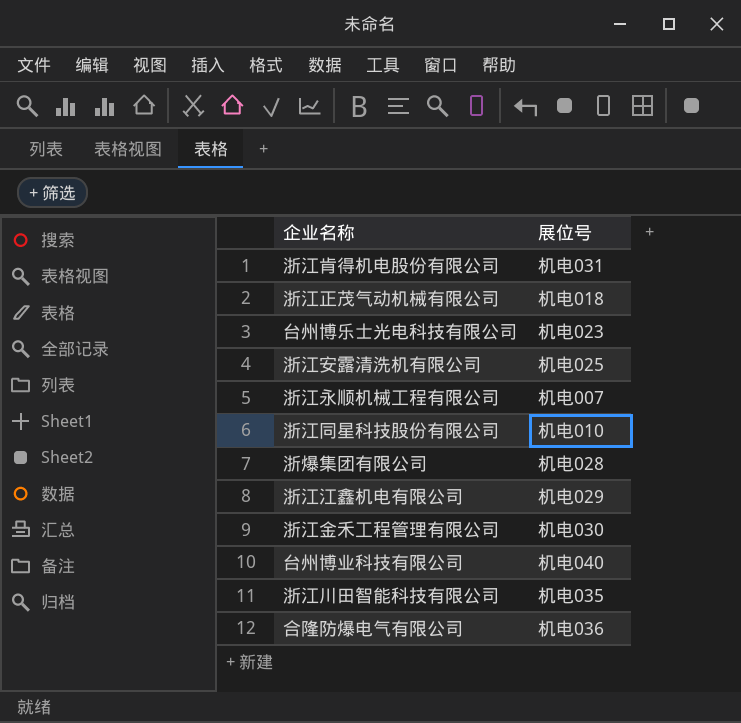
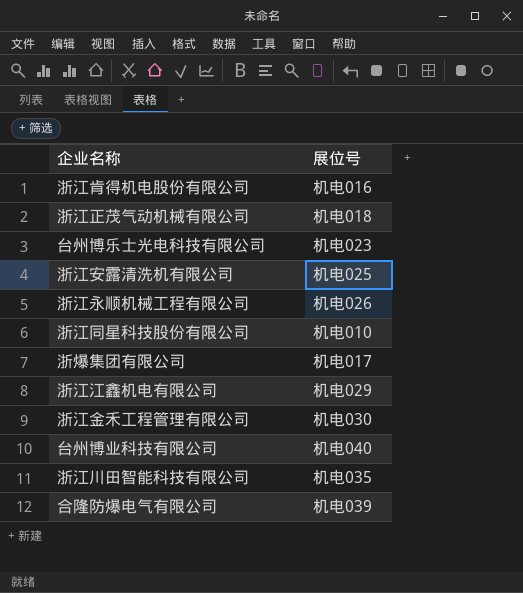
浙江肯得机电股份有限公司 | 展位号: 机电031 -> 机电016
浙江永顺机械工程有限公司 | 展位号: 机电007 -> 机电026
浙爆集团有限公司 | 展位号: 机电028 -> 机电017
合隆防爆电气有限公司 | 展位号: 机电036 -> 机电039

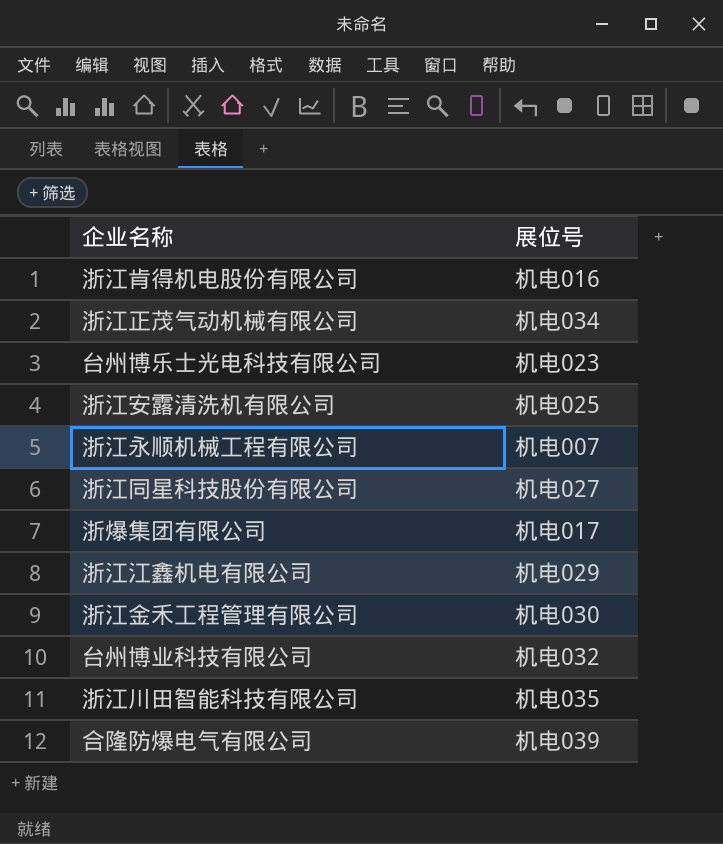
浙江正茂气动机械有限公司 | 展位号: 机电018 -> 机电034
浙江永顺机械工程有限公司 | 展位号: 机电026 -> 机电007
浙江同星科技股份有限公司 | 展位号: 机电010 -> 机电027
台州博业科技有限公司 | 展位号: 机电040 -> 机电032

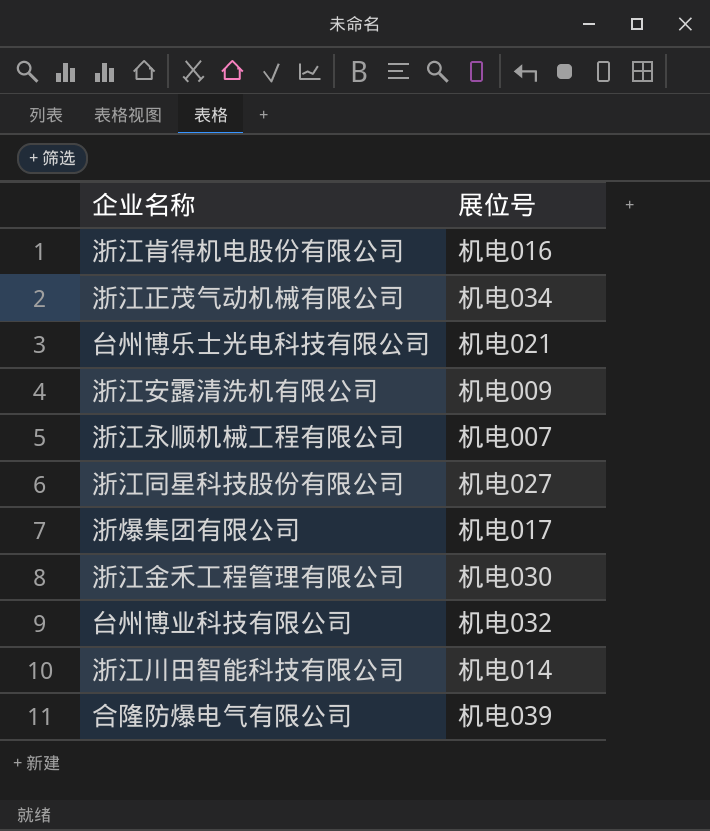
row 浙江江鑫机电有限公司: 机电029 -> none
台州博乐士光电科技有限公司 | 展位号: 机电023 -> 机电021
浙江安露清洗机有限公司 | 展位号: 机电025 -> 机电009
浙江川田智能科技有限公司 | 展位号: 机电035 -> 机电014

